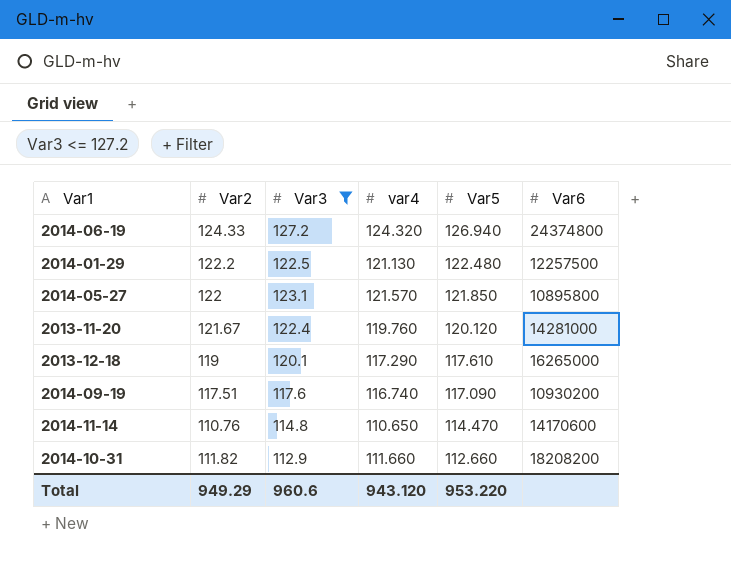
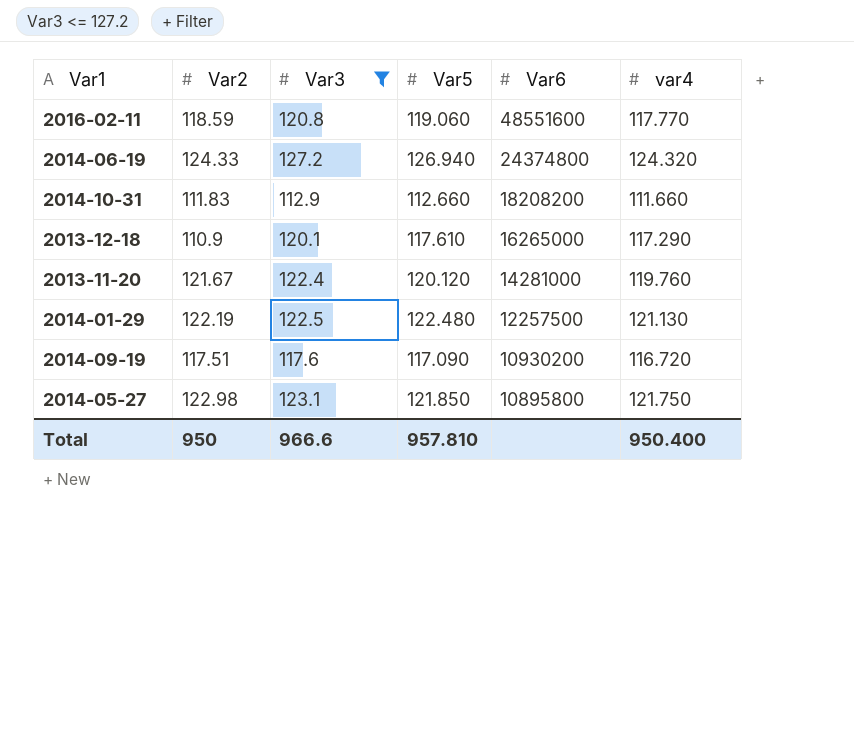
row order: Var5 descending -> Var6 descending
column var4 | position: 4 -> 6
row 2014-11-14: 110.76 | 114.8 | 110.650 | 114.470 | 14170600 -> none
row 2016-02-11: none -> 118.59 | 120.8 | 119.060 | 48551600 | 117.770
2014-10-31 | Var2: 111.82 -> 111.83
2013-12-18 | Var2: 119 -> 110.9
2014-01-29 | Var2: 122.2 -> 122.19
2014-09-19 | var4: 116.740 -> 116.720
2014-05-27 | Var2: 122 -> 122.98
2014-05-27 | var4: 121.570 -> 121.750
Total | Var2: 949.29 -> 950
Total | Var3: 960.6 -> 966.6
Total | Var5: 953.220 -> 957.810
Total | var4: 943.120 -> 950.400

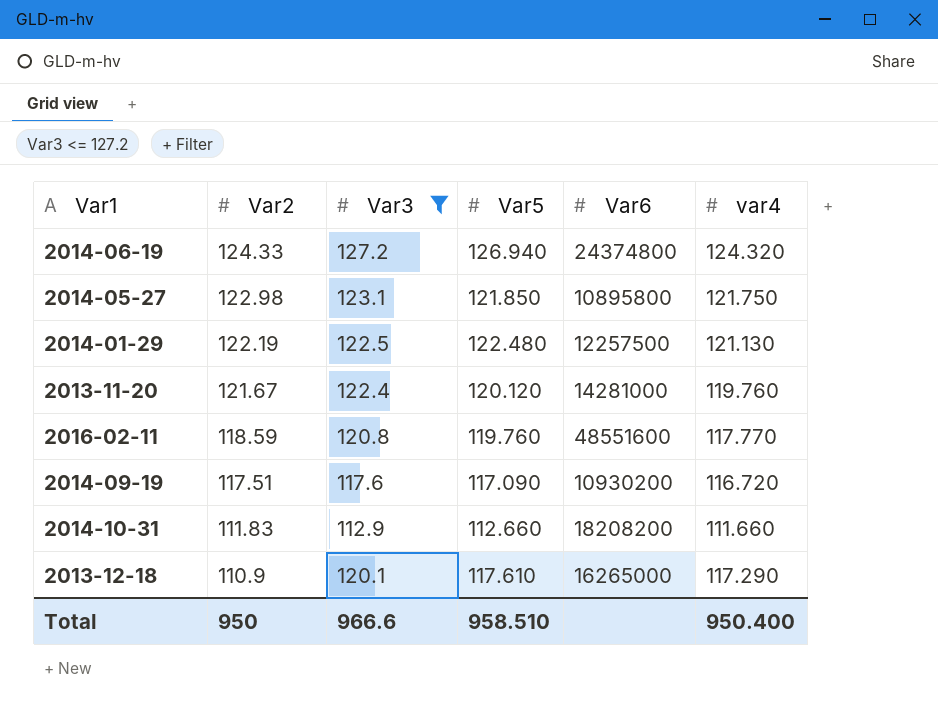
row order: Var6 descending -> Var2 descending
2016-02-11 | Var5: 119.060 -> 119.760
Total | Var5: 957.810 -> 958.510

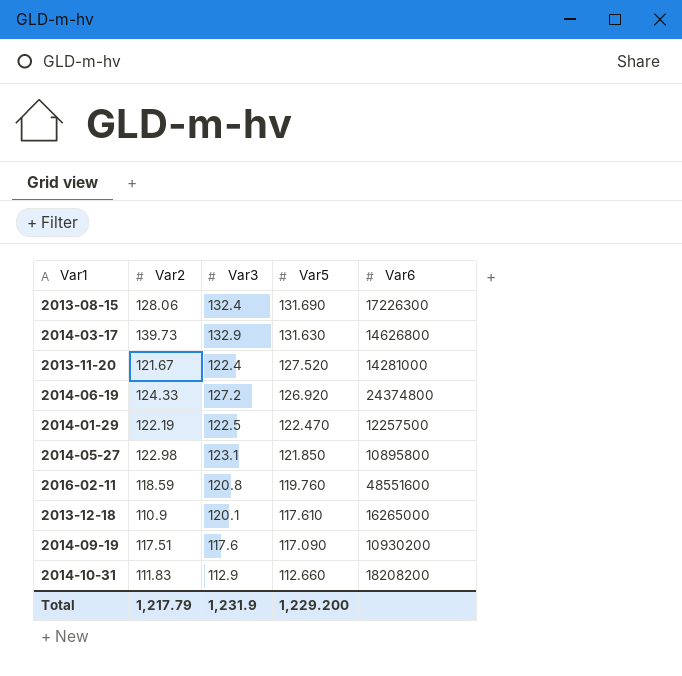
filter: Var3 <= 127.2 -> none
row order: Var2 descending -> Var5 descending
column var4 | position: 6 -> none
2013-11-20 | Var5: 120.120 -> 127.520
2014-06-19 | Var5: 126.940 -> 126.920
2014-01-29 | Var5: 122.480 -> 122.470
Total | Var2: 950 -> 1,217.79
Total | Var3: 966.6 -> 1,231.9
Total | Var5: 958.510 -> 1,229.200

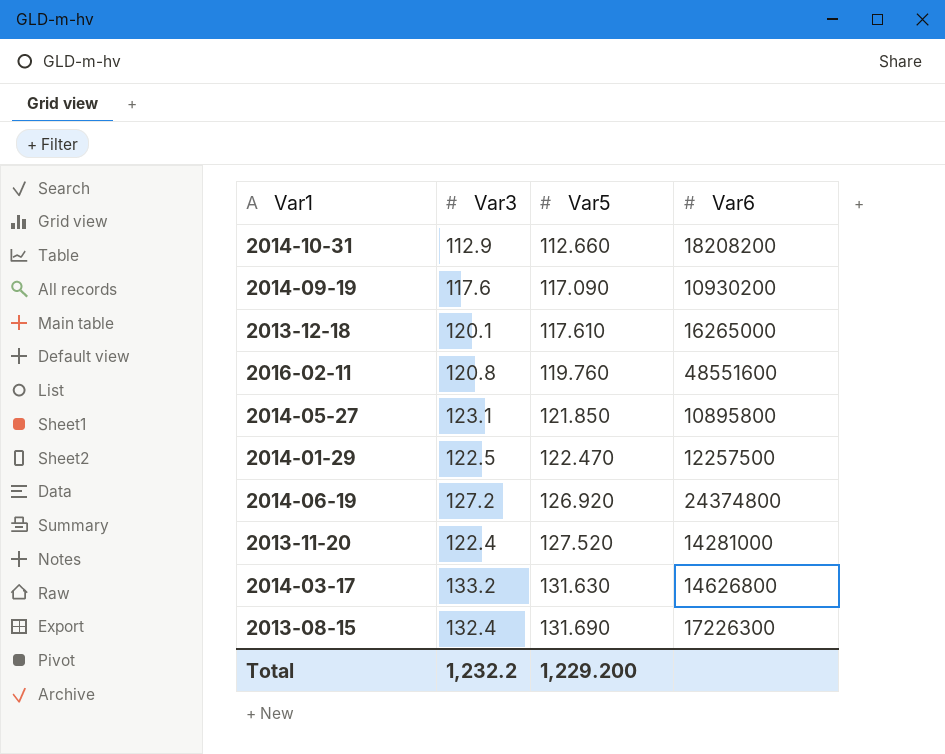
row order: Var5 descending -> Var5 ascending
column Var2 | position: 2 -> none
2014-03-17 | Var3: 132.9 -> 133.2
Total | Var3: 1,231.9 -> 1,232.2

